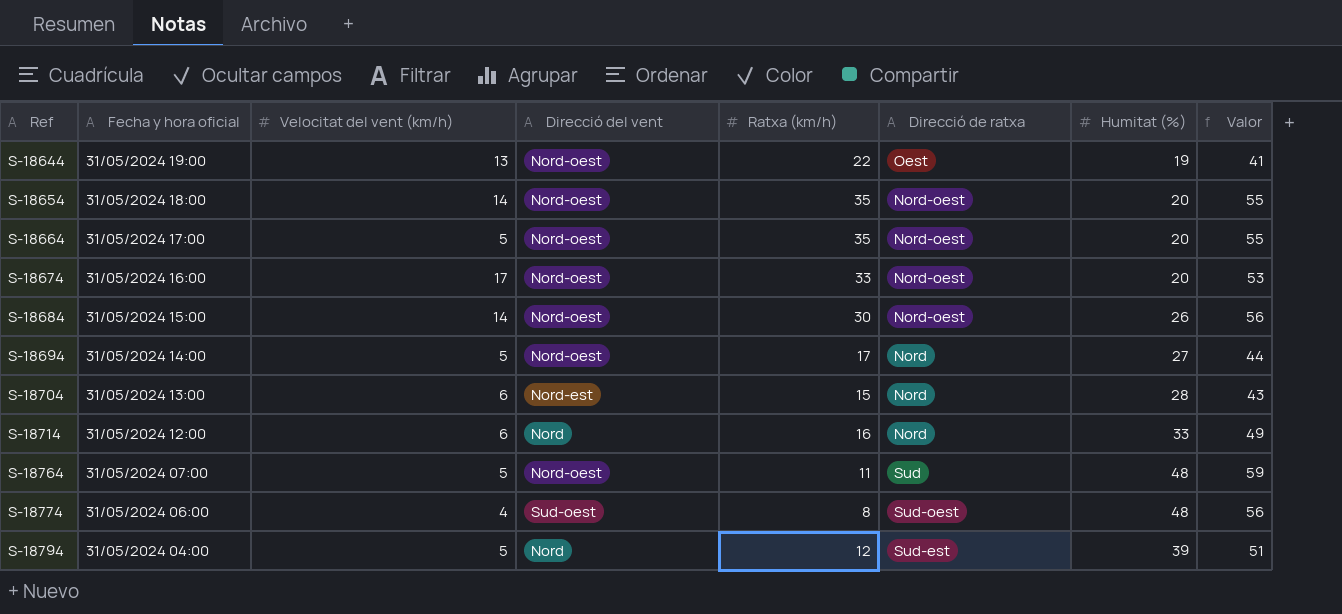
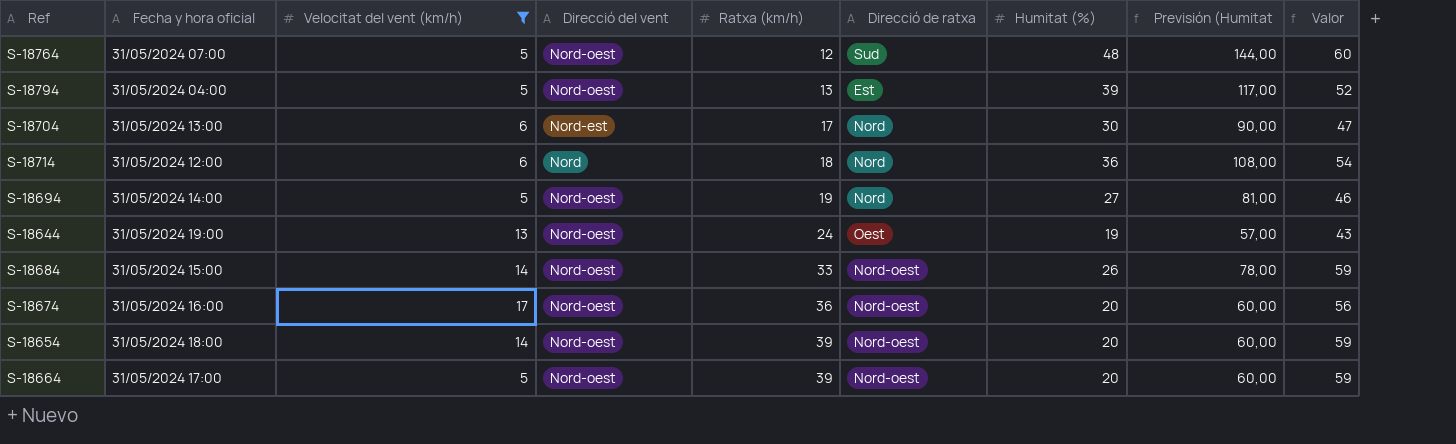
filter: none -> Velocitat del vent (km/h) != 4
row order: Ref ascending -> Ratxa (km/h) ascending
column Previsión (Humitat | formula: none -> [Humitat (%)] * 3
S-18764 | Ratxa (km/h): 11 -> 12
S-18764 | Valor: 59 -> 60
S-18794 | Direcció del vent: Nord -> Nord-oest
S-18794 | Ratxa (km/h): 12 -> 13
S-18794 | Direcció de ratxa: Sud-est -> Est
S-18794 | Valor: 51 -> 52
S-18704 | Ratxa (km/h): 15 -> 17
S-18704 | Humitat (%): 28 -> 30
S-18704 | Valor: 43 -> 47
S-18714 | Ratxa (km/h): 16 -> 18
S-18714 | Humitat (%): 33 -> 36
S-18714 | Valor: 49 -> 54
S-18694 | Ratxa (km/h): 17 -> 19
S-18694 | Valor: 44 -> 46
S-18644 | Ratxa (km/h): 22 -> 24
S-18644 | Valor: 41 -> 43
S-18684 | Ratxa (km/h): 30 -> 33
S-18684 | Valor: 56 -> 59
S-18674 | Ratxa (km/h): 33 -> 36
S-18674 | Valor: 53 -> 56
S-18654 | Ratxa (km/h): 35 -> 39
S-18654 | Valor: 55 -> 59
S-18664 | Ratxa (km/h): 35 -> 39
S-18664 | Valor: 55 -> 59

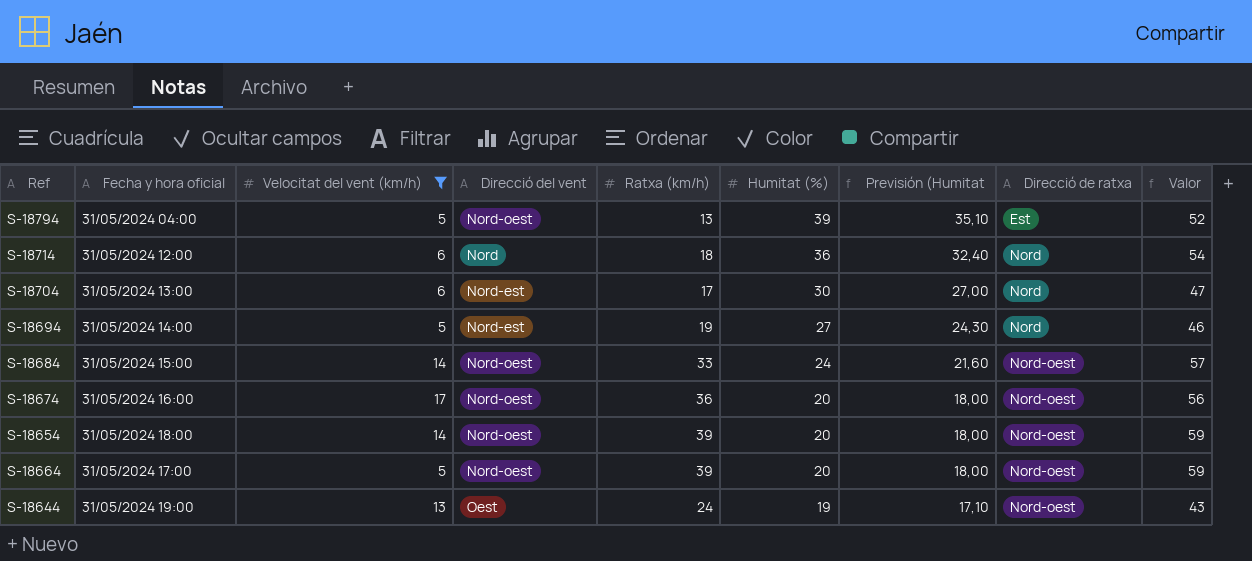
row order: Ratxa (km/h) ascending -> Humitat (%) descending
column Previsión (Humitat | formula: [Humitat (%)] * 3 -> [Humitat (%)] * 0,9
column Direcció de ratxa | position: 6 -> 8
row S-18764: 31/05/2024 07:00 | 5 | Nord-oest | 12 | Sud | 48 | 144,00 | 60 -> none
S-18694 | Direcció del vent: Nord-oest -> Nord-est
S-18684 | Humitat (%): 26 -> 24
S-18684 | Valor: 59 -> 57
S-18644 | Direcció del vent: Nord-oest -> Oest
S-18644 | Direcció de ratxa: Oest -> Nord-oest

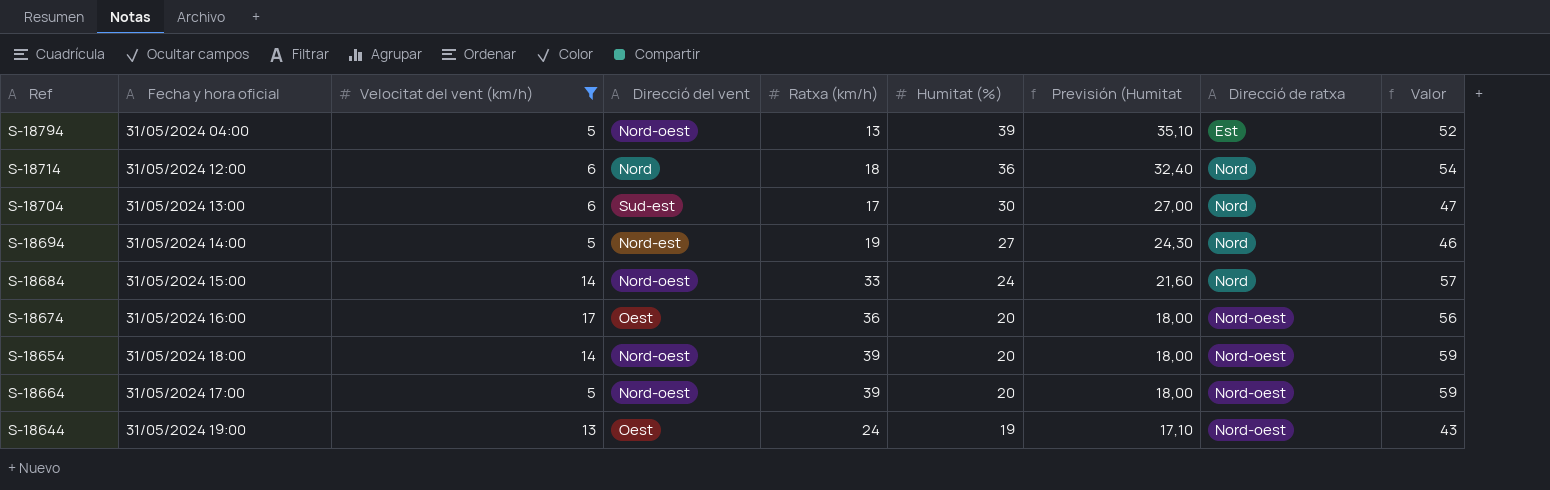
S-18704 | Direcció del vent: Nord-est -> Sud-est
S-18684 | Direcció de ratxa: Nord-oest -> Nord
S-18674 | Direcció del vent: Nord-oest -> Oest

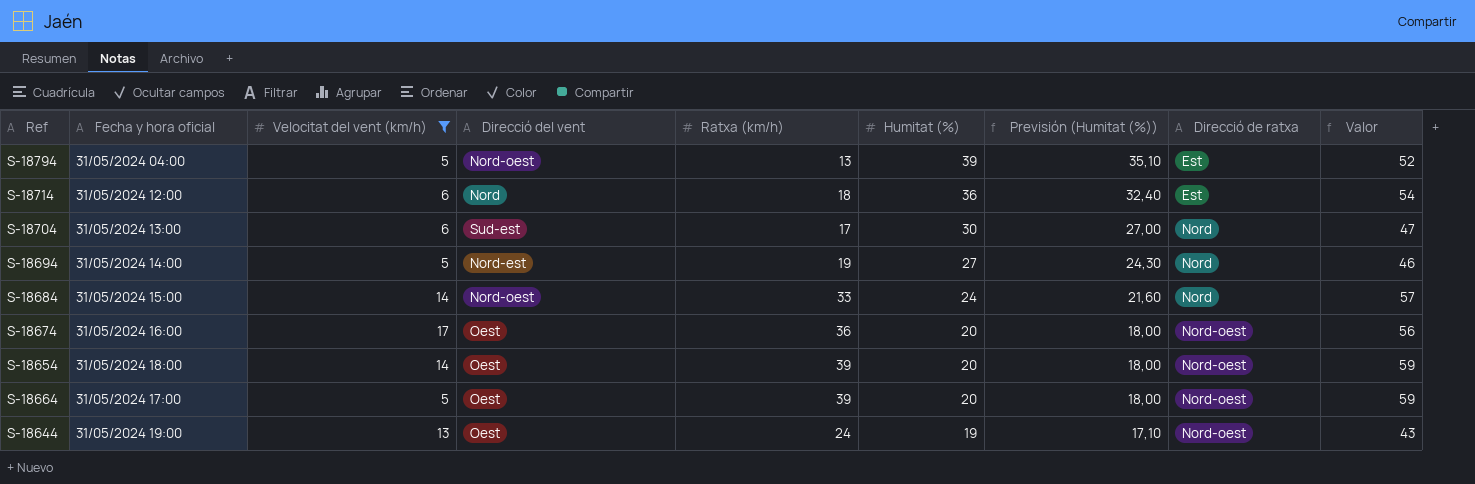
column name: Previsión (Humitat -> Previsión (Humitat (%))
S-18714 | Direcció de ratxa: Nord -> Est
S-18654 | Direcció del vent: Nord-oest -> Oest
S-18664 | Direcció del vent: Nord-oest -> Oest

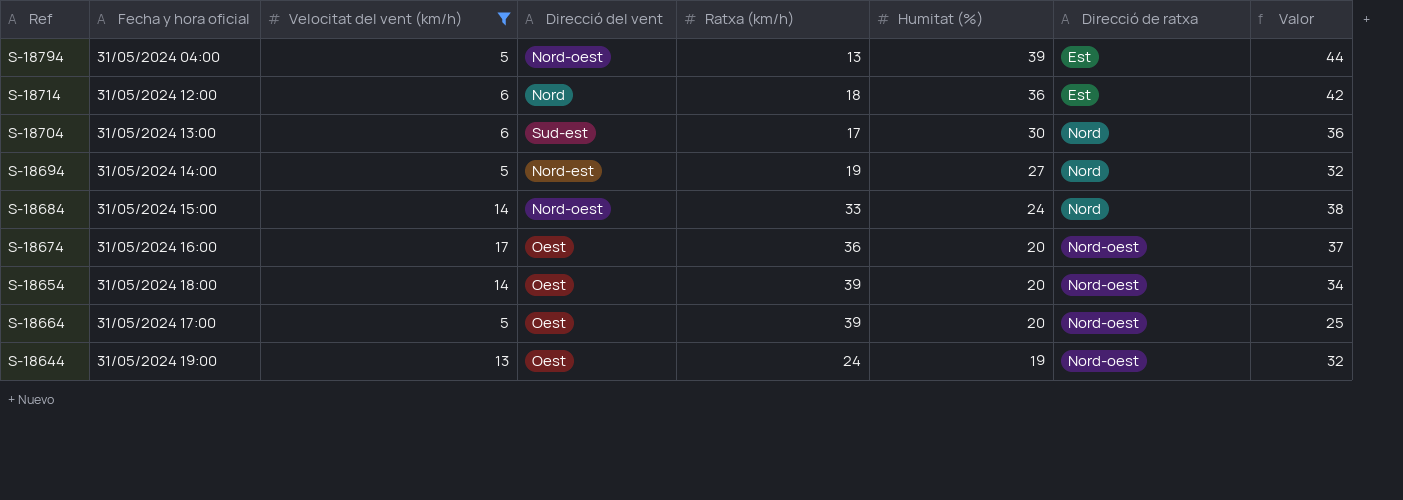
column Previsión (Humitat (%)) | formula: [Humitat (%)] * 0,9 -> none
column Valor | formula: [Ratxa (km/h)] + [Humitat (%)] -> [Velocitat del vent (km/h)] + [Humitat (%)]

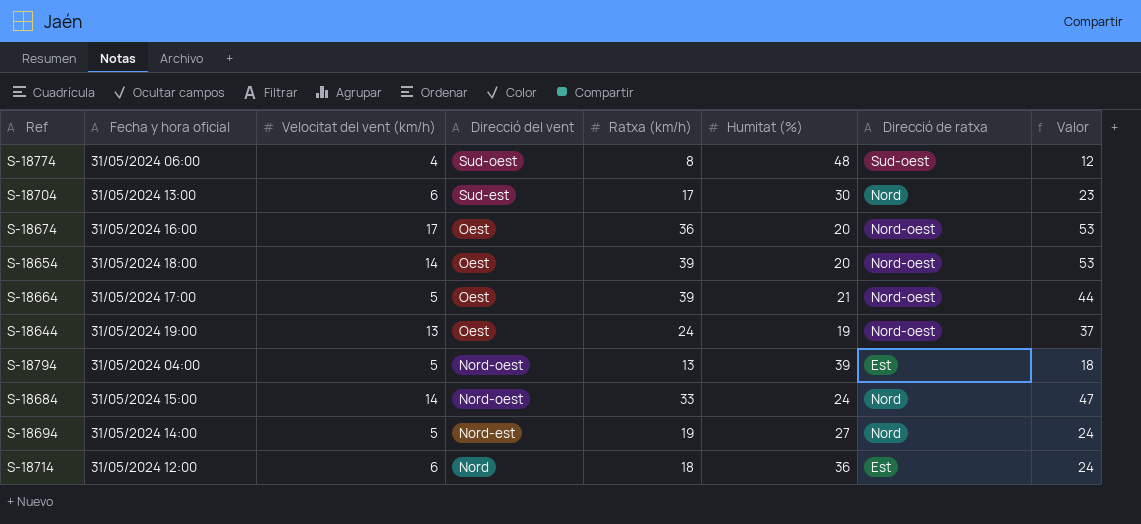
filter: Velocitat del vent (km/h) != 4 -> none
row order: Humitat (%) descending -> Direcció del vent descending
column Valor | formula: [Velocitat del vent (km/h)] + [Humitat (%)] -> [Velocitat del vent (km/h)] + [Ratxa (km/h)]
S-18664 | Humitat (%): 20 -> 21

